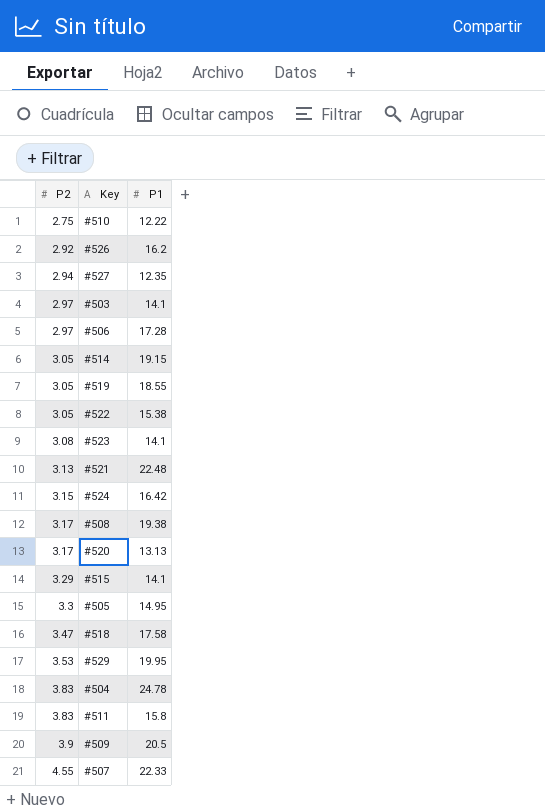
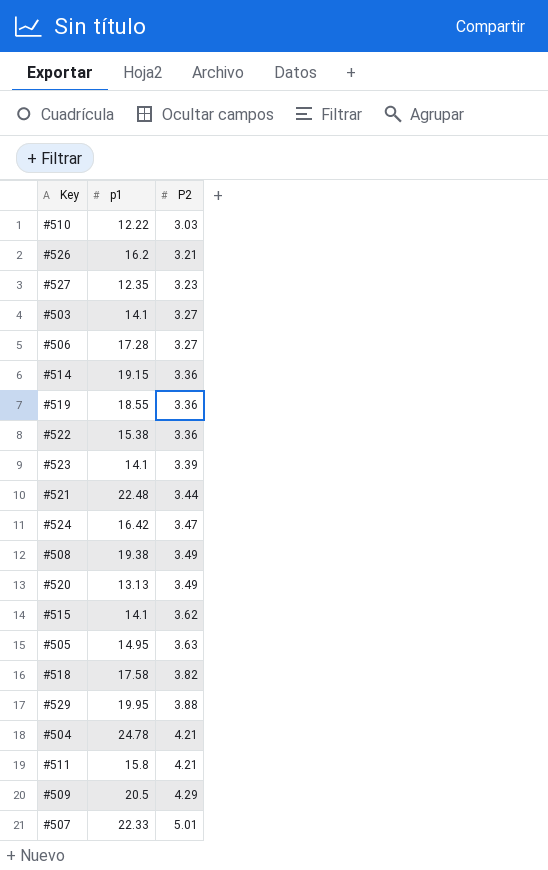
column name: P1 -> p1
column P2 | position: 1 -> 3
#510 | P2: 2.75 -> 3.03
#526 | P2: 2.92 -> 3.21
#527 | P2: 2.94 -> 3.23
#503 | P2: 2.97 -> 3.27
#506 | P2: 2.97 -> 3.27
#514 | P2: 3.05 -> 3.36
#519 | P2: 3.05 -> 3.36
#522 | P2: 3.05 -> 3.36
#523 | P2: 3.08 -> 3.39
#521 | P2: 3.13 -> 3.44
#524 | P2: 3.15 -> 3.47
#508 | P2: 3.17 -> 3.49
#520 | P2: 3.17 -> 3.49
#515 | P2: 3.29 -> 3.62
#505 | P2: 3.3 -> 3.63
#518 | P2: 3.47 -> 3.82
#529 | P2: 3.53 -> 3.88
#504 | P2: 3.83 -> 4.21
#511 | P2: 3.83 -> 4.21
#509 | P2: 3.9 -> 4.29
#507 | P2: 4.55 -> 5.01

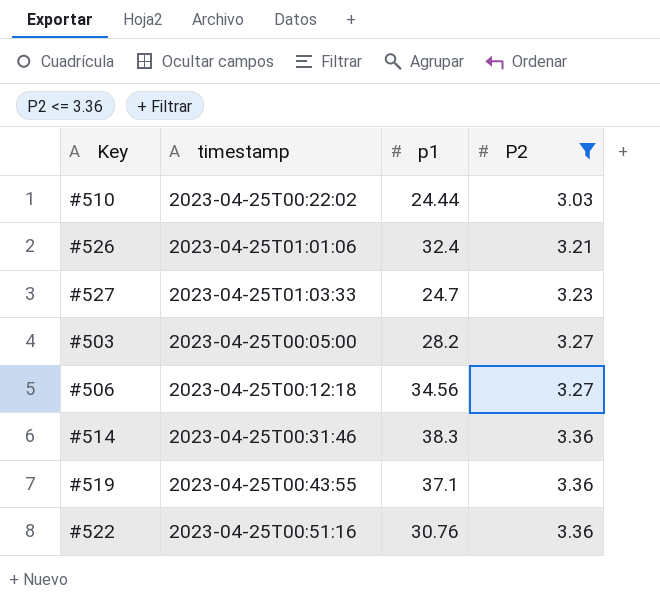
filter: none -> P2 <= 3.36
column timestamp | position: none -> 2
#510 | p1: 12.22 -> 24.44
#526 | p1: 16.2 -> 32.4
#527 | p1: 12.35 -> 24.7
#503 | p1: 14.1 -> 28.2
#506 | p1: 17.28 -> 34.56
#514 | p1: 19.15 -> 38.3
#519 | p1: 18.55 -> 37.1
#522 | p1: 15.38 -> 30.76

